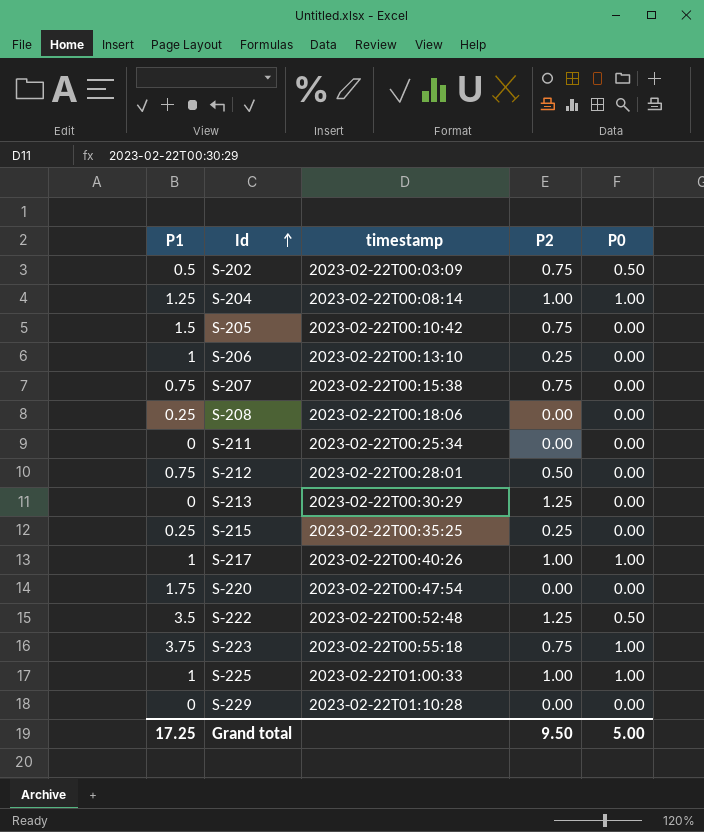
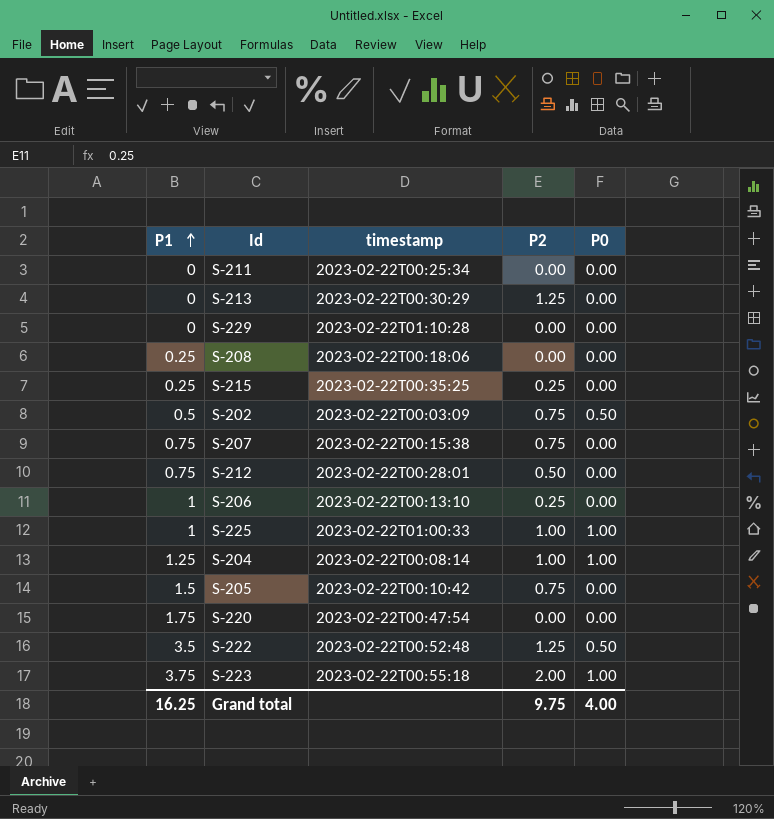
row order: Id ascending -> P1 ascending
row S-217: 1 | 2023-02-22T00:40:26 | 1.00 | 1.00 -> none
S-223 | P2: 0.75 -> 2.00
Grand total | P1: 17.25 -> 16.25
Grand total | P2: 9.50 -> 9.75
Grand total | P0: 5.00 -> 4.00

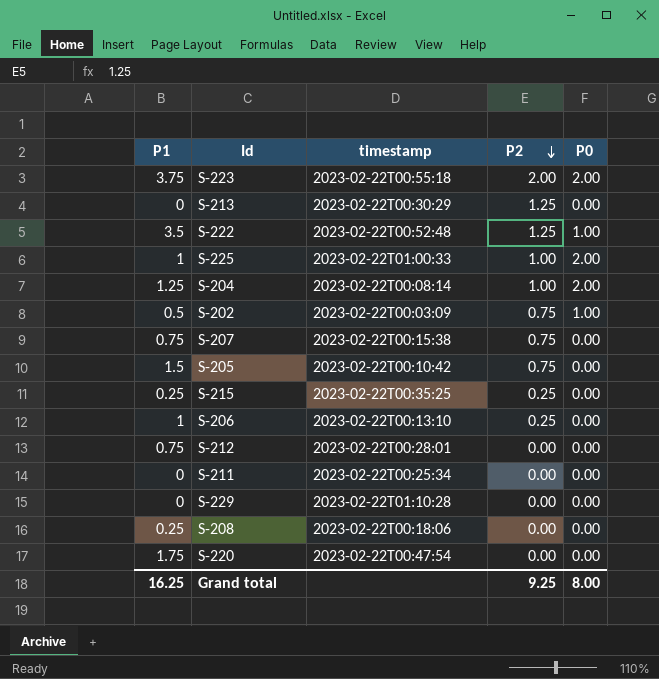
row order: P1 ascending -> P2 descending
S-223 | P0: 1.00 -> 2.00
S-222 | P0: 0.50 -> 1.00
S-225 | P0: 1.00 -> 2.00
S-204 | P0: 1.00 -> 2.00
S-202 | P0: 0.50 -> 1.00
S-212 | P2: 0.50 -> 0.00
Grand total | P2: 9.75 -> 9.25
Grand total | P0: 4.00 -> 8.00

